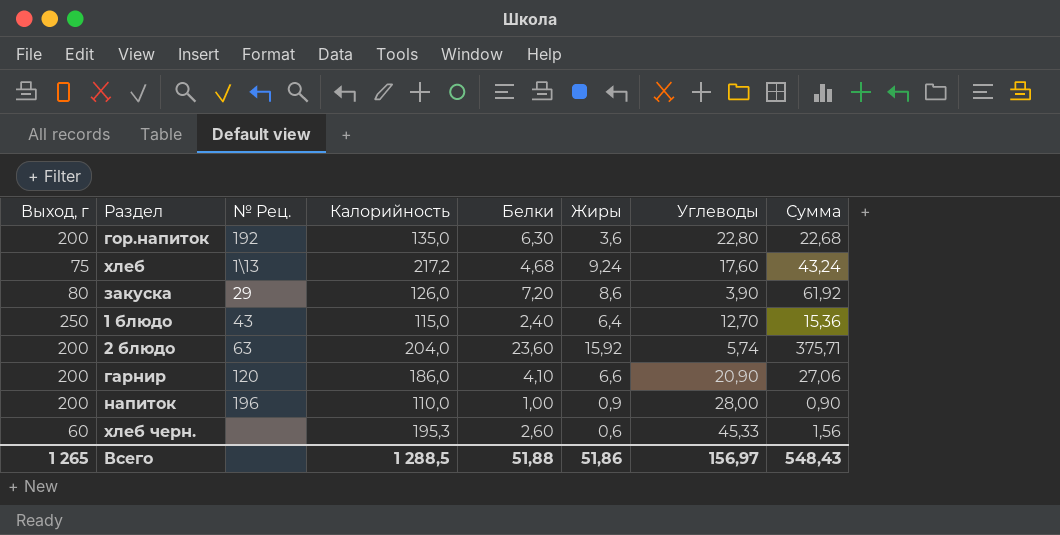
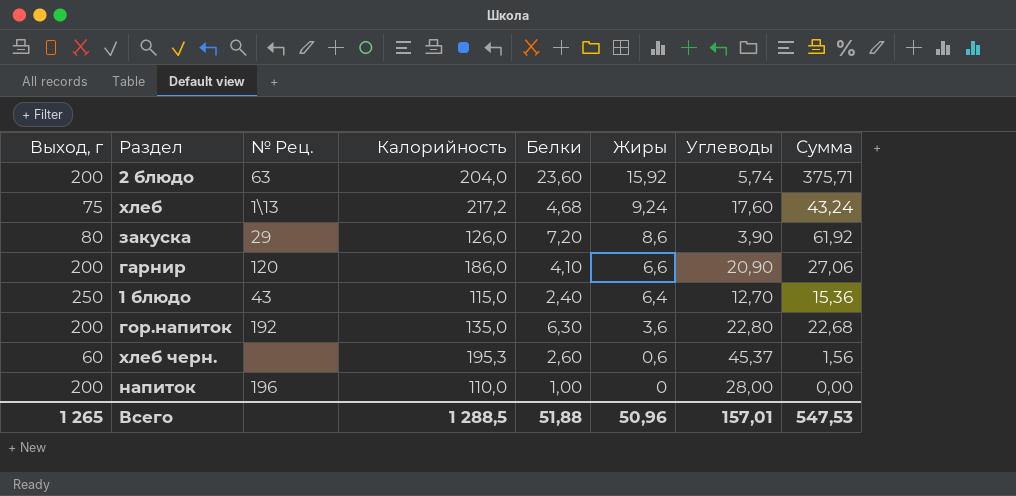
row order: none -> Жиры descending
хлеб черн. | Углеводы: 45,33 -> 45,37
напиток | Жиры: 0,9 -> 0
напиток | Сумма: 0,90 -> 0,00
Всего | Жиры: 51,86 -> 50,96
Всего | Углеводы: 156,97 -> 157,01
Всего | Сумма: 548,43 -> 547,53

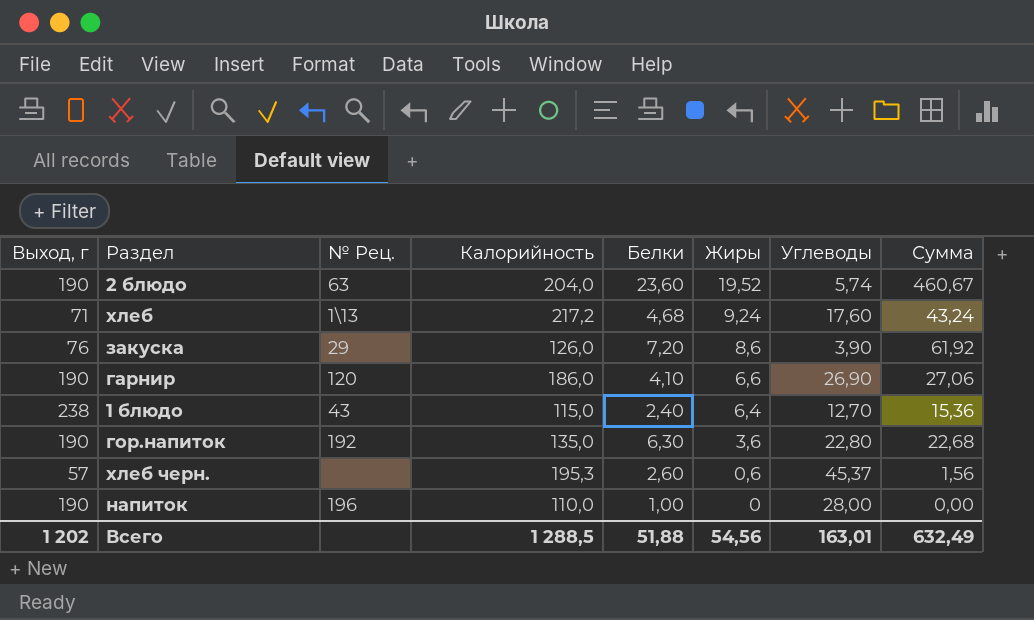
2 блюдо | Выход, г: 200 -> 190
2 блюдо | Жиры: 15,92 -> 19,52
2 блюдо | Сумма: 375,71 -> 460,67
хлеб | Выход, г: 75 -> 71
закуска | Выход, г: 80 -> 76
гарнир | Выход, г: 200 -> 190
гарнир | Углеводы: 20,90 -> 26,90
1 блюдо | Выход, г: 250 -> 238
гор.напиток | Выход, г: 200 -> 190
хлеб черн. | Выход, г: 60 -> 57
напиток | Выход, г: 200 -> 190
Всего | Выход, г: 1 265 -> 1 202
Всего | Жиры: 50,96 -> 54,56
Всего | Углеводы: 157,01 -> 163,01
Всего | Сумма: 547,53 -> 632,49

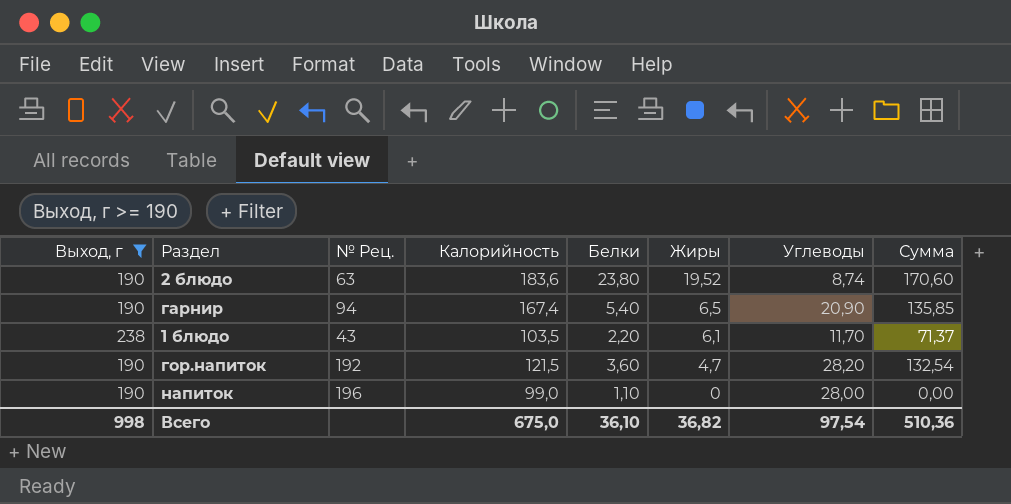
filter: none -> Выход, г >= 190
column Сумма | formula: [Белки] * [Жиры] -> [Жиры] * [Углеводы]
2 блюдо | Калорийность: 204,0 -> 183,6
2 блюдо | Белки: 23,60 -> 23,80
2 блюдо | Углеводы: 5,74 -> 8,74
гарнир | № Рец.: 120 -> 94
гарнир | Калорийность: 186,0 -> 167,4
гарнир | Белки: 4,10 -> 5,40
гарнир | Жиры: 6,6 -> 6,5
гарнир | Углеводы: 26,90 -> 20,90
1 блюдо | Калорийность: 115,0 -> 103,5
1 блюдо | Белки: 2,40 -> 2,20
1 блюдо | Жиры: 6,4 -> 6,1
1 блюдо | Углеводы: 12,70 -> 11,70
гор.напиток | Калорийность: 135,0 -> 121,5
гор.напиток | Белки: 6,30 -> 3,60
гор.напиток | Жиры: 3,6 -> 4,7
гор.напиток | Углеводы: 22,80 -> 28,20
напиток | Калорийность: 110,0 -> 99,0
напиток | Белки: 1,00 -> 1,10
Всего | Выход, г: 1 202 -> 998
Всего | Калорийность: 1 288,5 -> 675,0
Всего | Белки: 51,88 -> 36,10
Всего | Жиры: 54,56 -> 36,82
Всего | Углеводы: 163,01 -> 97,54
Всего | Сумма: 632,49 -> 510,36

